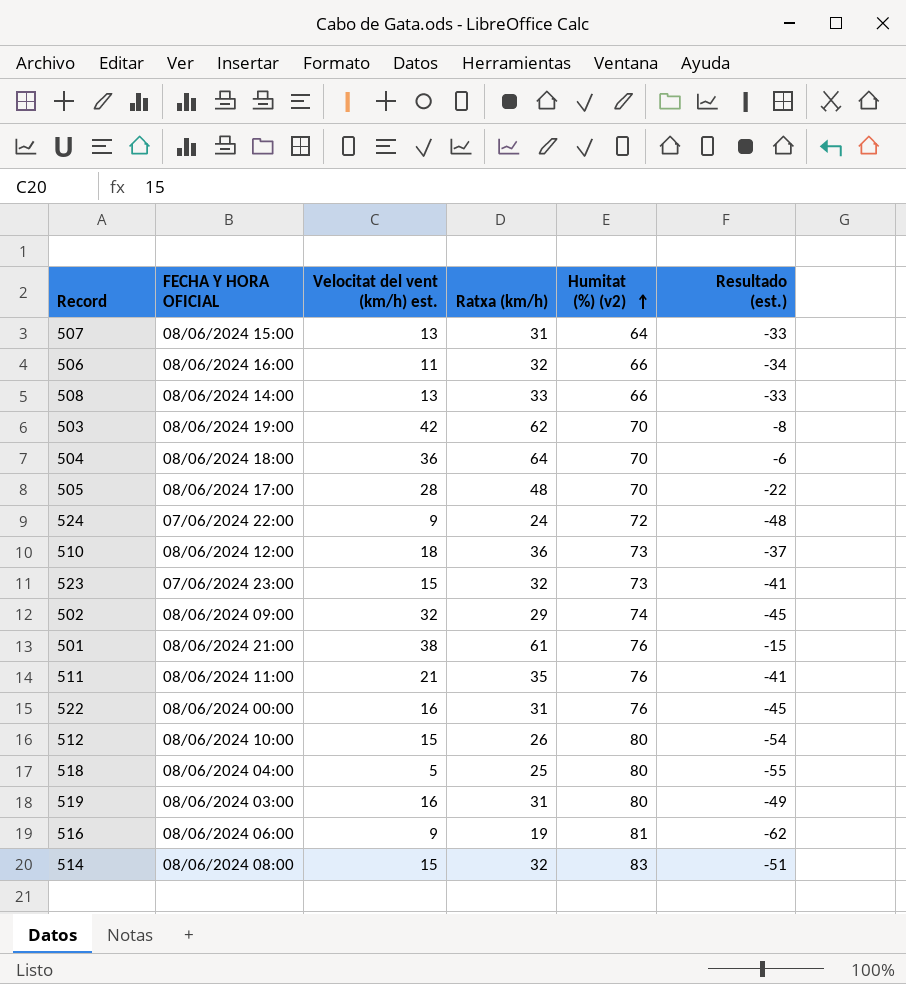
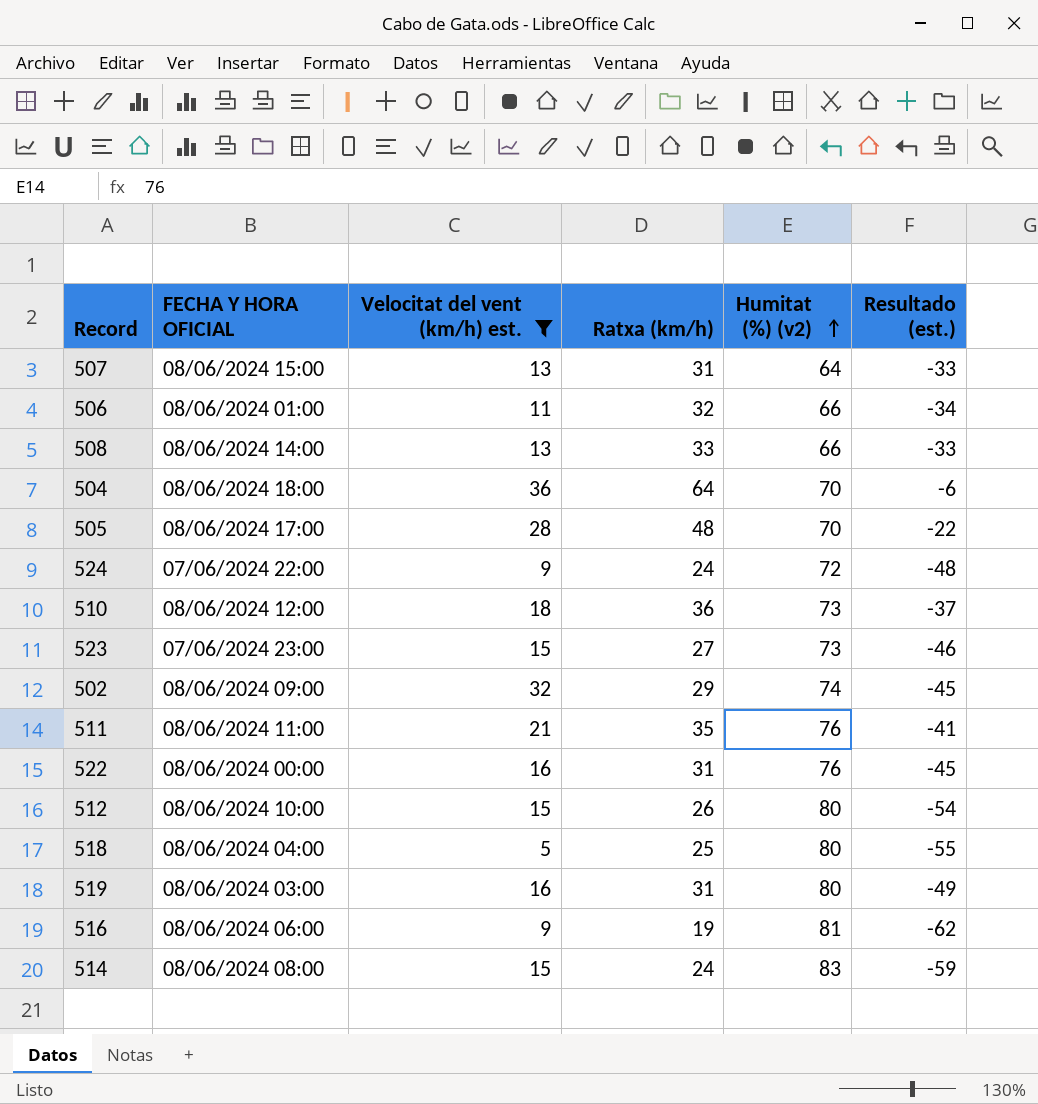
filter: none -> Velocitat del vent (km/h) est. <= 36
506 | FECHA Y HORA OFICIAL: 08/06/2024 16:00 -> 08/06/2024 01:00
523 | Ratxa (km/h): 32 -> 27
523 | Resultado (est.): -41 -> -46
514 | Ratxa (km/h): 32 -> 24
514 | Resultado (est.): -51 -> -59

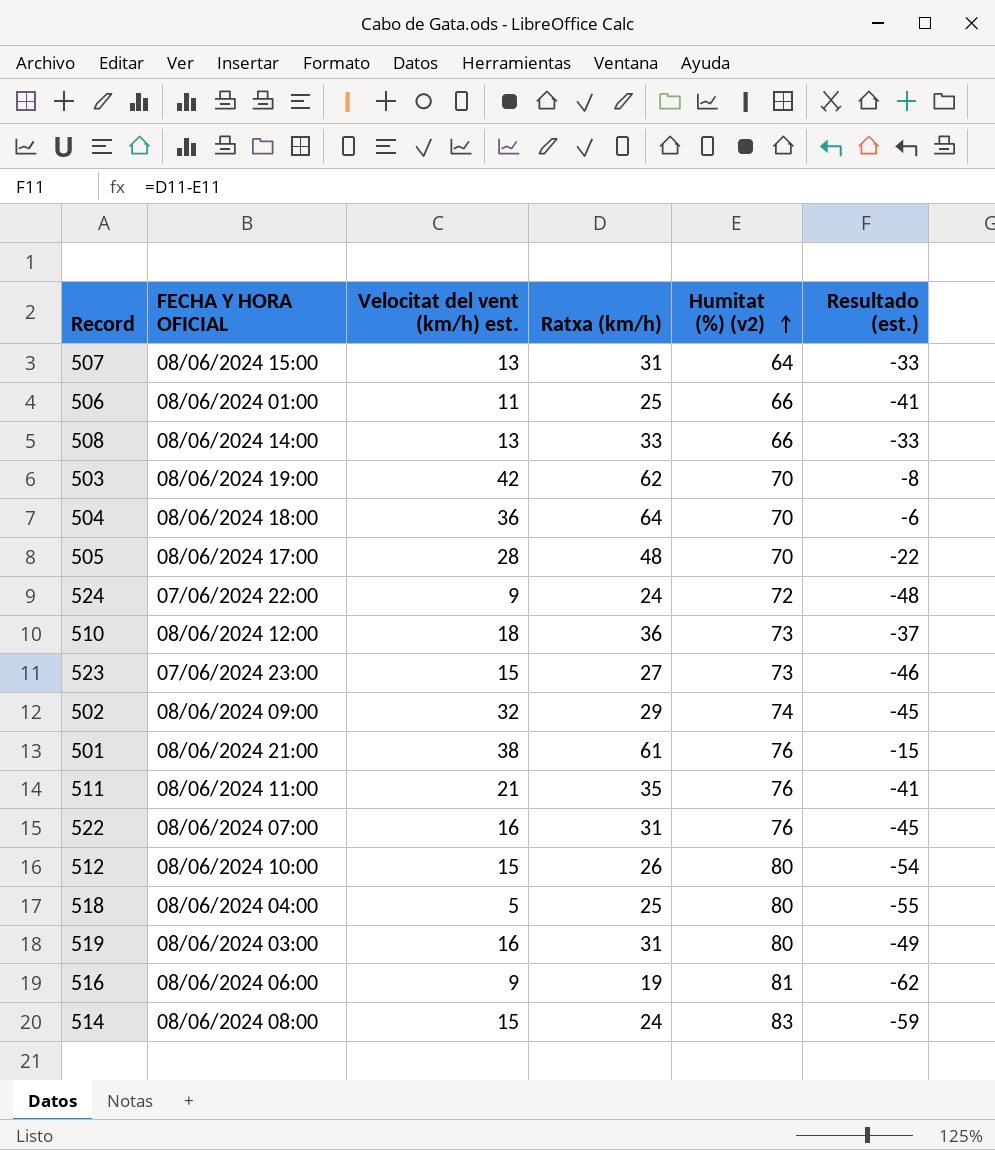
filter: Velocitat del vent (km/h) est. <= 36 -> none
506 | Ratxa (km/h): 32 -> 25
506 | Resultado (est.): -34 -> -41
522 | FECHA Y HORA OFICIAL: 08/06/2024 00:00 -> 08/06/2024 07:00

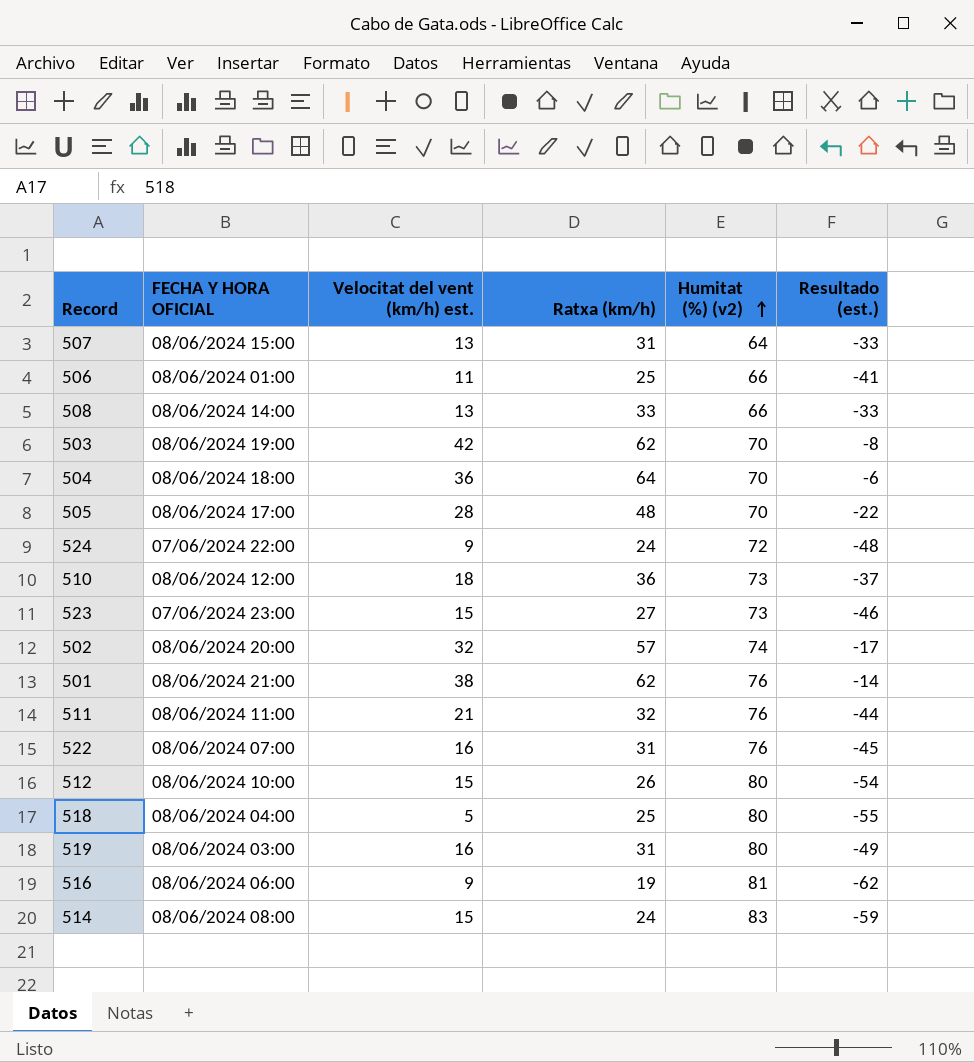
502 | FECHA Y HORA OFICIAL: 08/06/2024 09:00 -> 08/06/2024 20:00
502 | Ratxa (km/h): 29 -> 57
502 | Resultado (est.): -45 -> -17
501 | Ratxa (km/h): 61 -> 62
501 | Resultado (est.): -15 -> -14
511 | Ratxa (km/h): 35 -> 32
511 | Resultado (est.): -41 -> -44

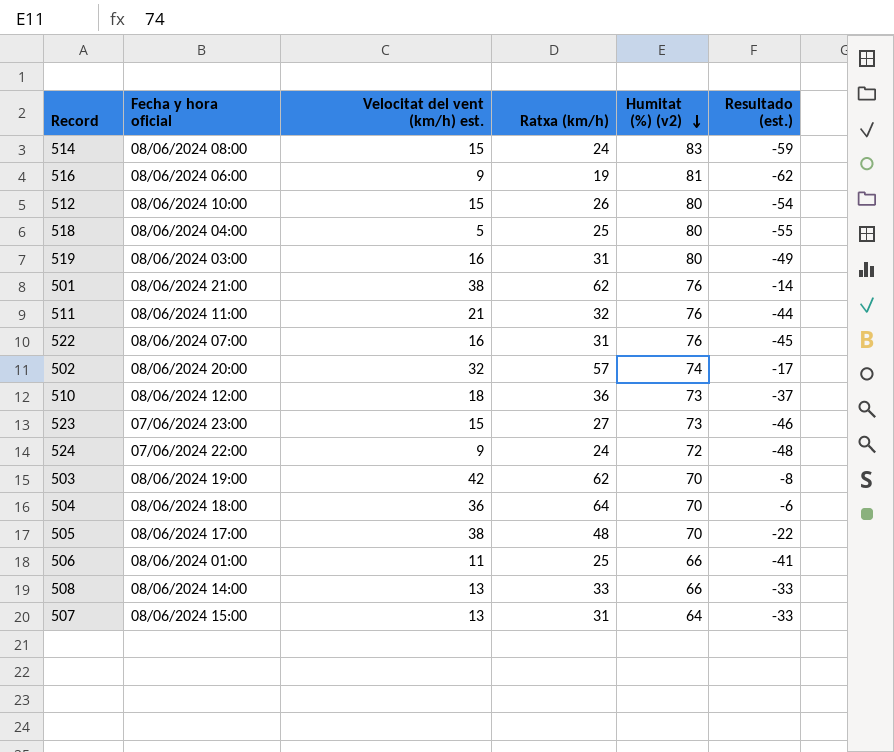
row order: Humitat (%) (v2) ascending -> Humitat (%) (v2) descending
column name: FECHA Y HORA OFICIAL -> Fecha y hora oficial
505 | Velocitat del vent (km/h) est.: 28 -> 38

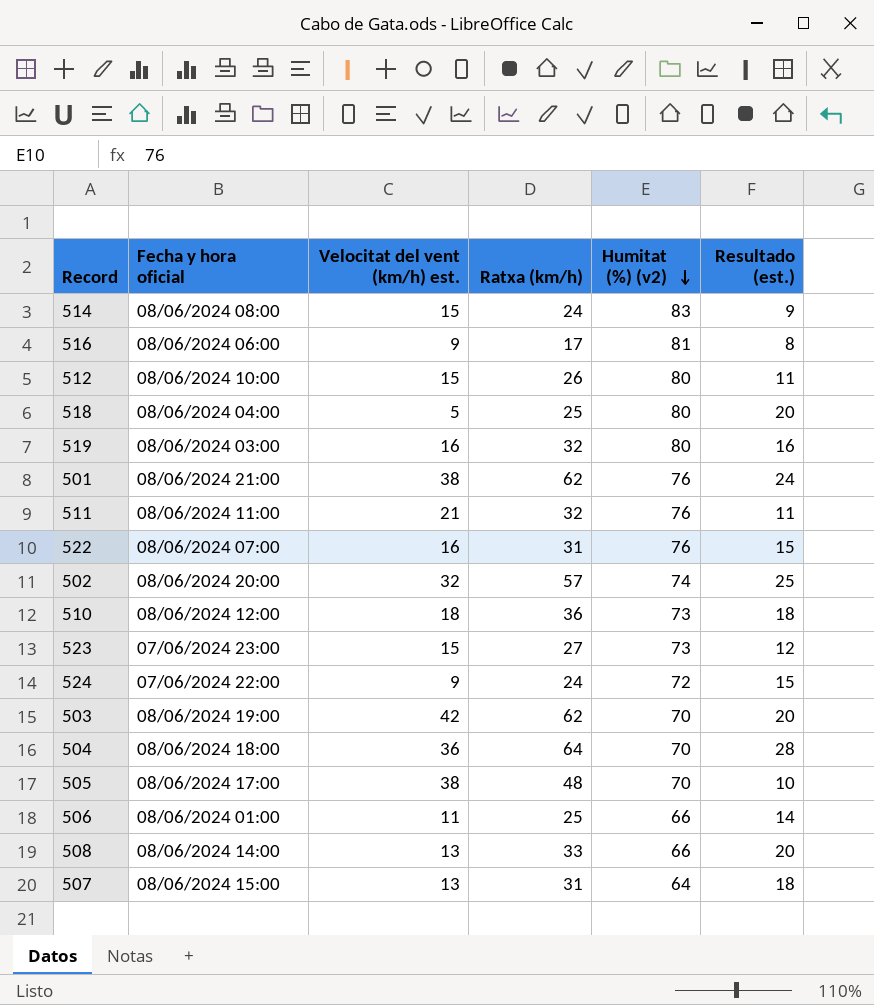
column Resultado (est.) | formula: [Ratxa (km/h)] - [Humitat (%) (v2)] -> [Ratxa (km/h)] - [Velocitat del vent (km/h) est.]
516 | Ratxa (km/h): 19 -> 17
519 | Ratxa (km/h): 31 -> 32

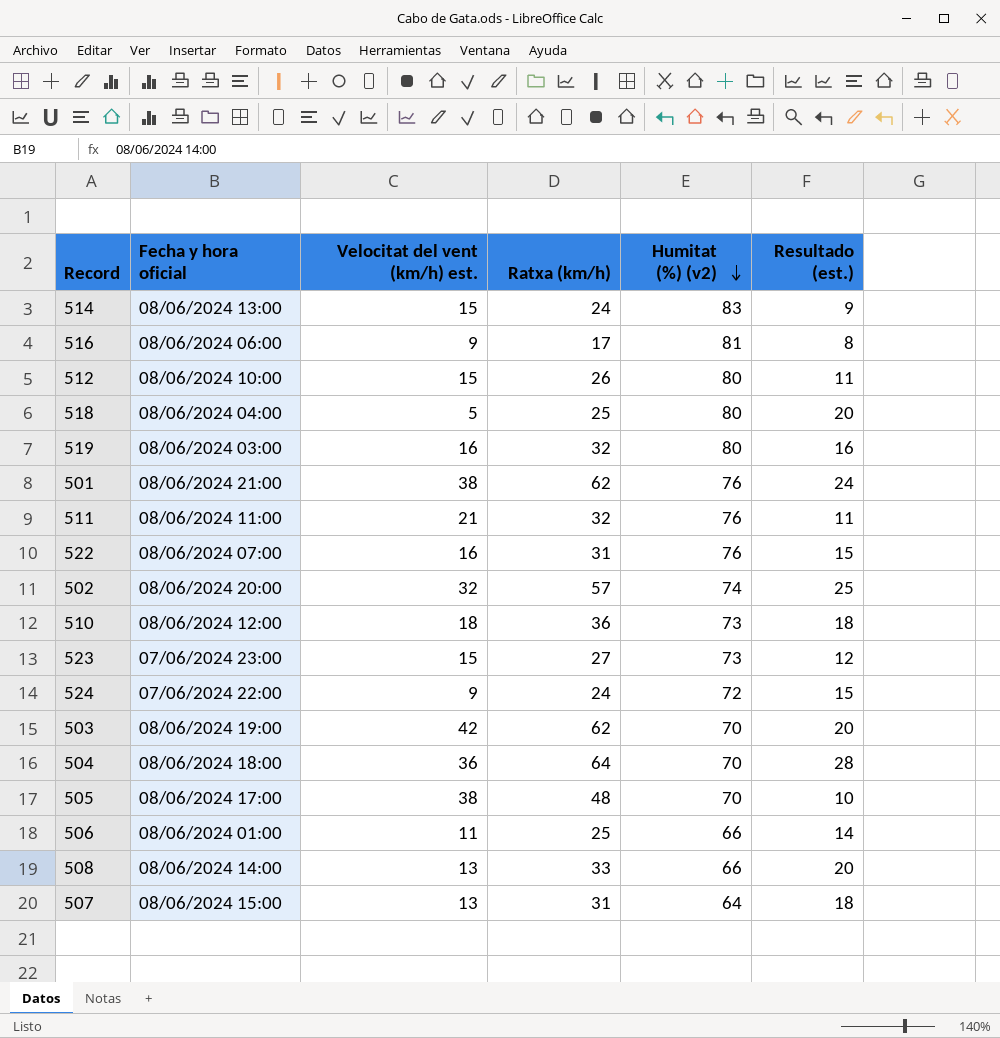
514 | Fecha y hora oficial: 08/06/2024 08:00 -> 08/06/2024 13:00

